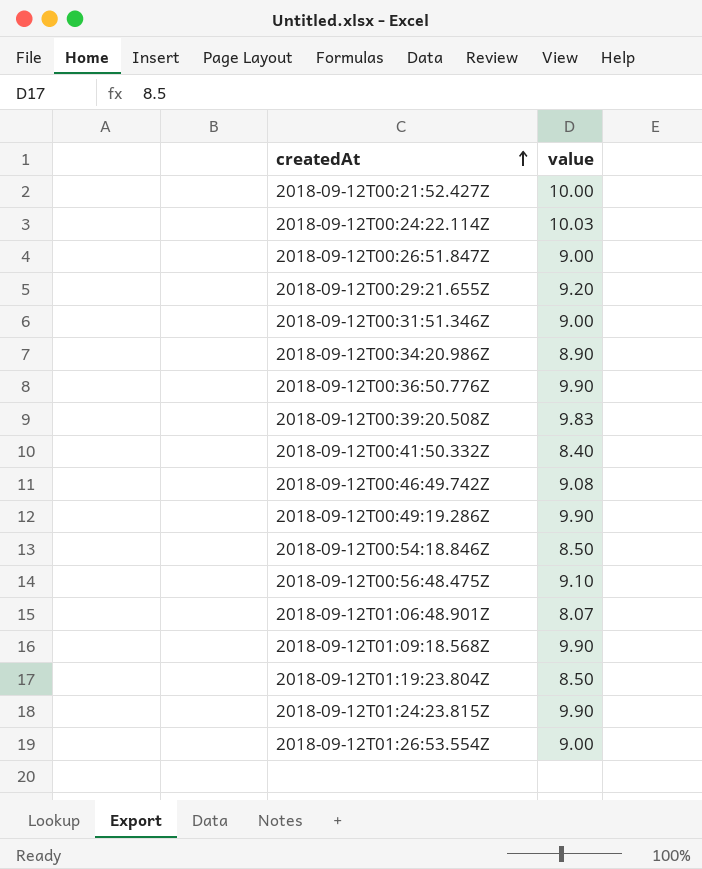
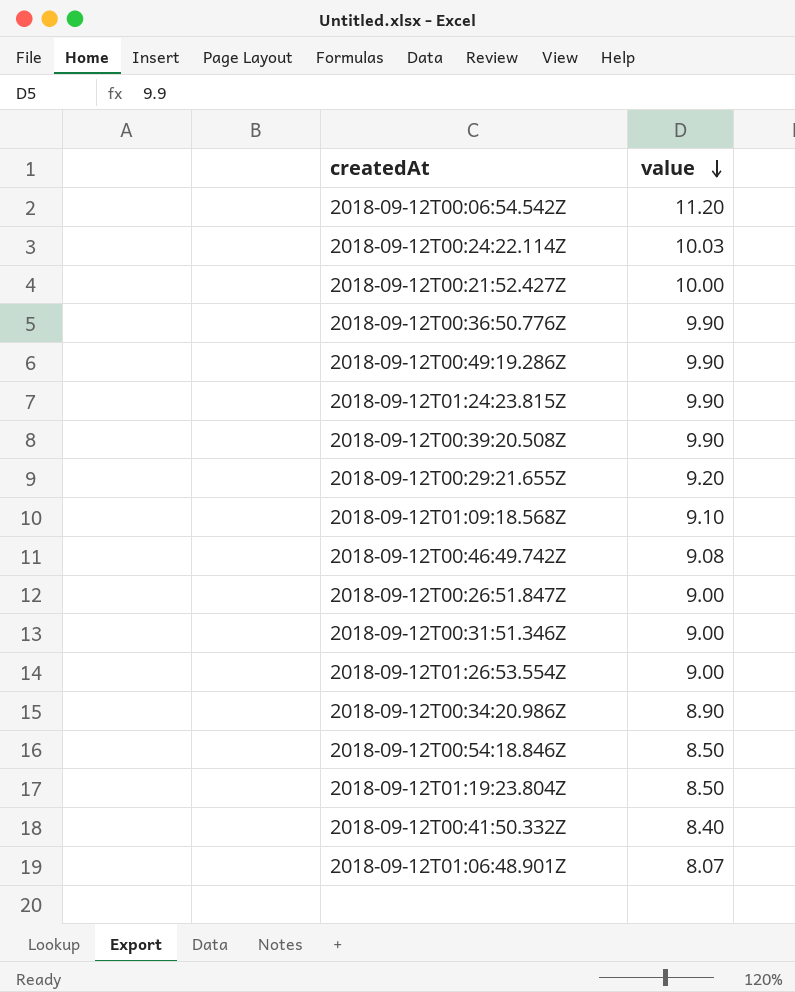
row order: createdAt ascending -> value descending
row 2018-09-12T00:56:48.475Z: 9.10 -> none
row 2018-09-12T00:06:54.542Z: none -> 11.20
2018-09-12T00:39:20.508Z | value: 9.83 -> 9.90
2018-09-12T01:09:18.568Z | value: 9.90 -> 9.10

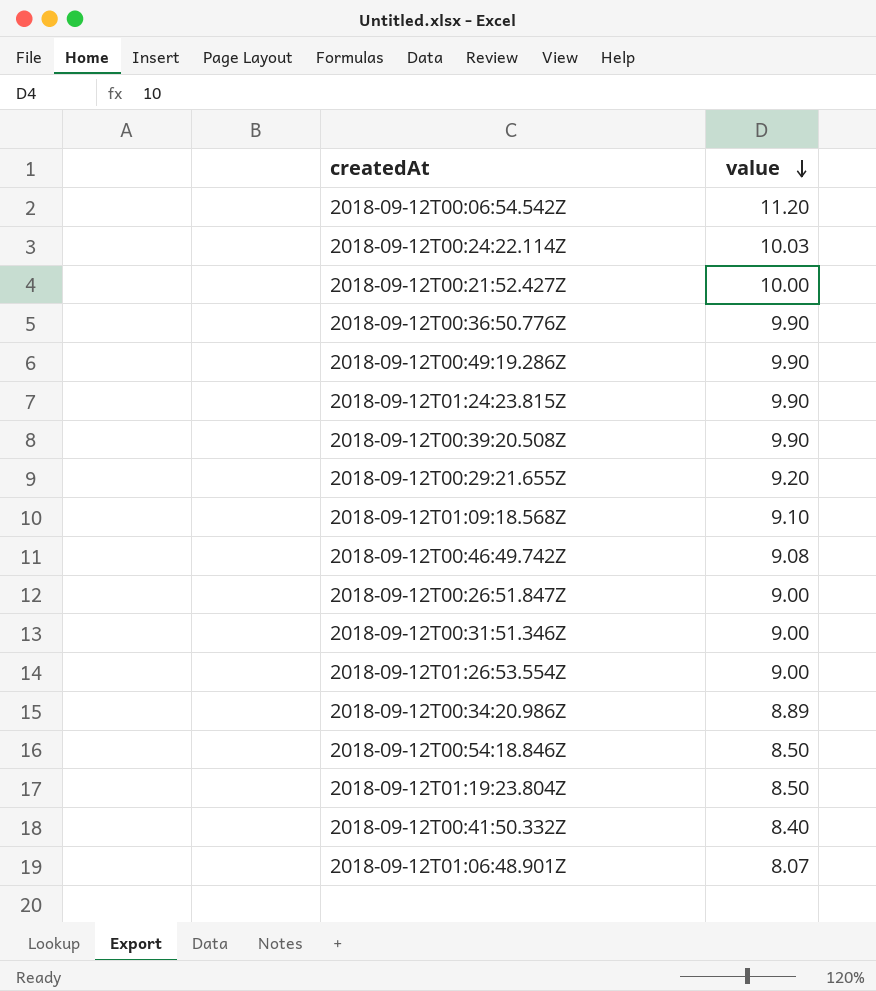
2018-09-12T00:34:20.986Z | value: 8.90 -> 8.89

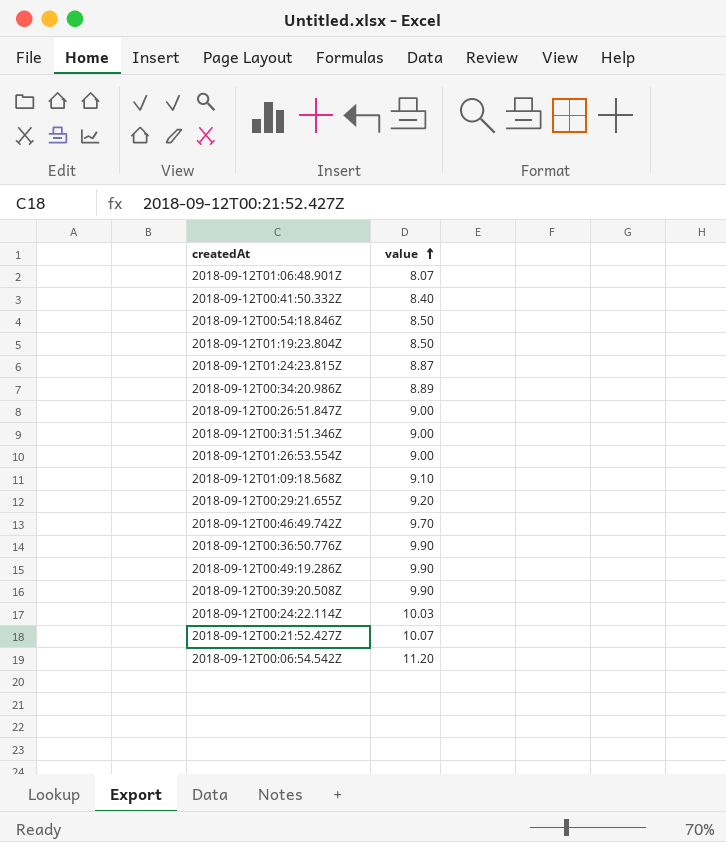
row order: value descending -> value ascending
2018-09-12T01:24:23.815Z | value: 9.90 -> 8.87
2018-09-12T00:46:49.742Z | value: 9.08 -> 9.70
2018-09-12T00:21:52.427Z | value: 10.00 -> 10.07

